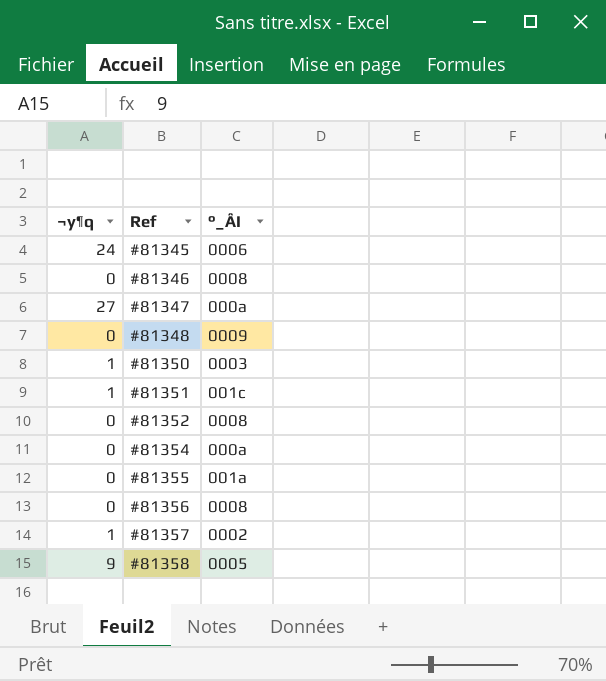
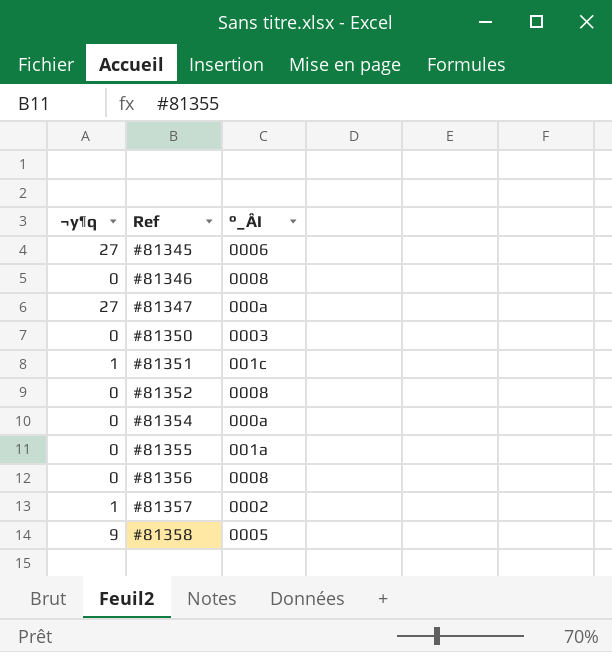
row #81348: 0 | 0009 -> none
#81345 | ¬y¶q: 24 -> 27
#81350 | ¬y¶q: 1 -> 0

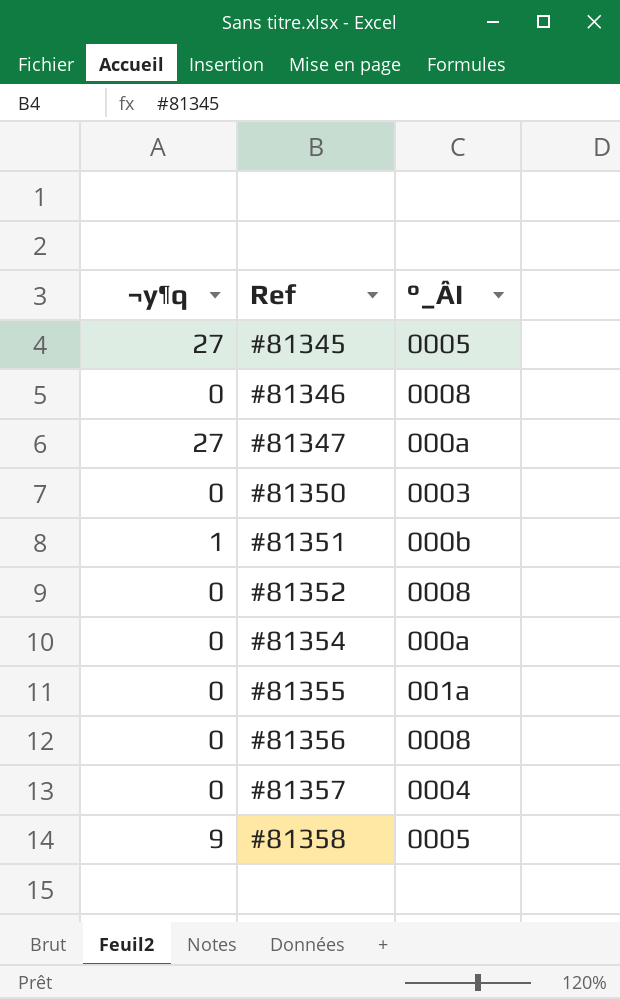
#81345 | °_ÂI: 0006 -> 0005
#81351 | °_ÂI: 001c -> 000b
#81357 | ¬y¶q: 1 -> 0
#81357 | °_ÂI: 0002 -> 0004

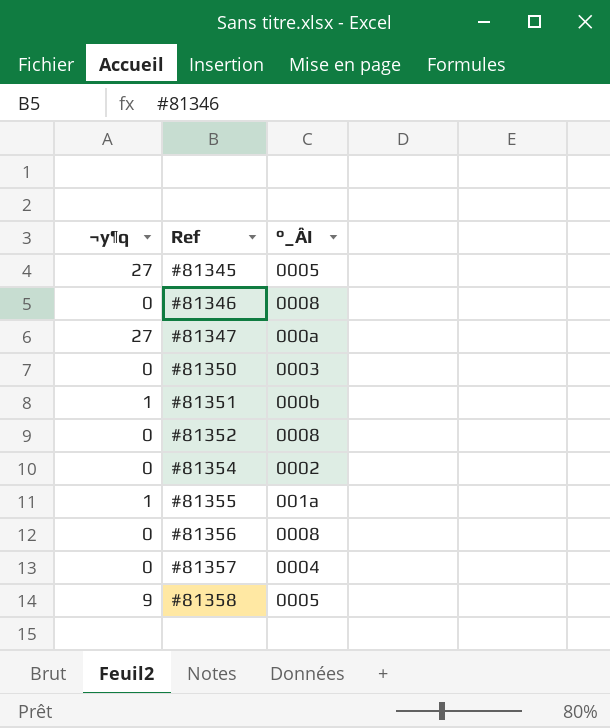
#81354 | °_ÂI: 000a -> 0002
#81355 | ¬y¶q: 0 -> 1

